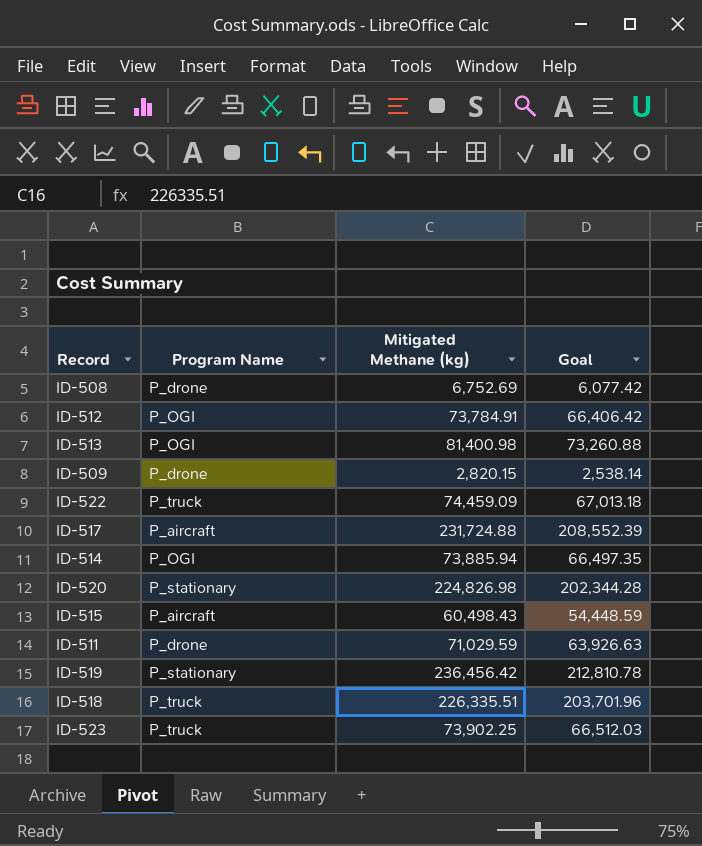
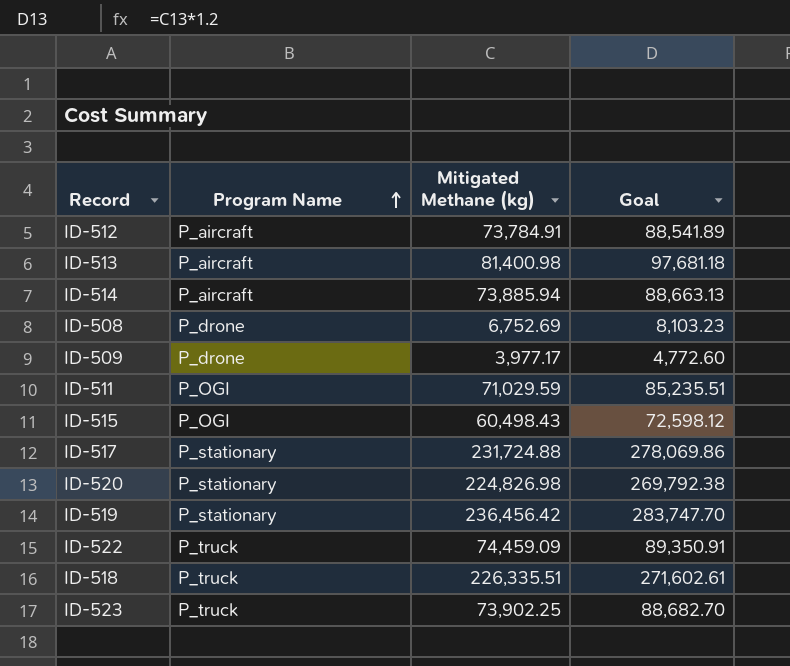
row order: none -> Program Name ascending
column Goal | formula: [Mitigated Methane (kg)] * 0.9 -> [Mitigated Methane (kg)] * 1.2
ID-512 | Program Name: P_OGI -> P_aircraft
ID-513 | Program Name: P_OGI -> P_aircraft
ID-514 | Program Name: P_OGI -> P_aircraft
ID-509 | Mitigated Methane (kg): 2,820.15 -> 3,977.17
ID-511 | Program Name: P_drone -> P_OGI
ID-515 | Program Name: P_aircraft -> P_OGI
ID-517 | Program Name: P_aircraft -> P_stationary

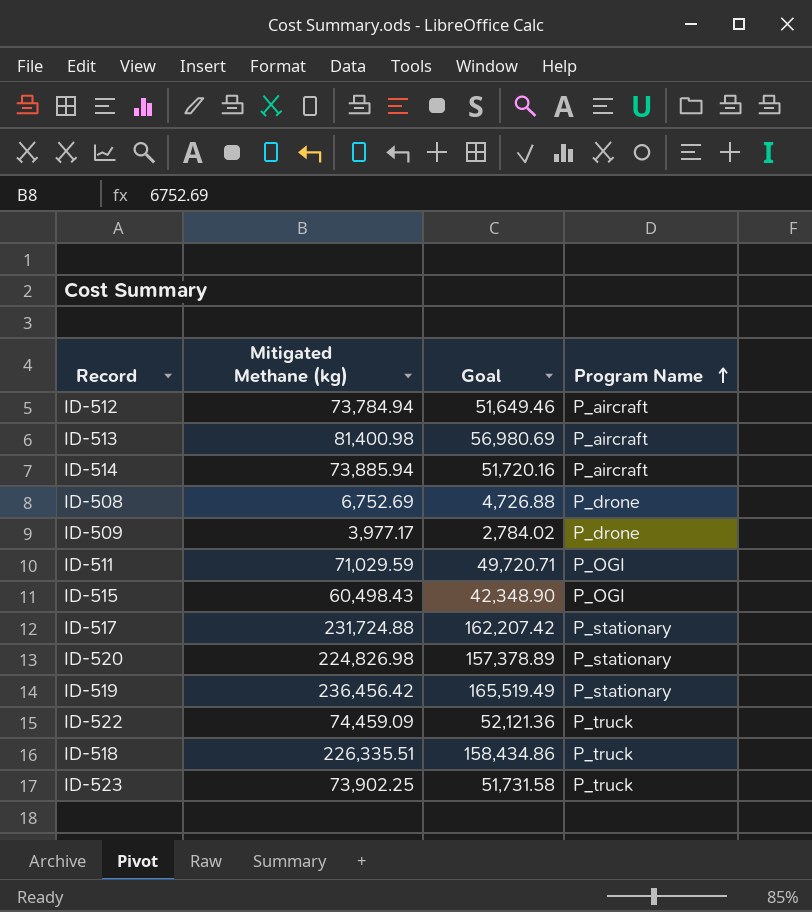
column Goal | formula: [Mitigated Methane (kg)] * 1.2 -> [Mitigated Methane (kg)] * 0.7
column Program Name | position: 2 -> 4
ID-512 | Mitigated Methane (kg): 73,784.91 -> 73,784.94

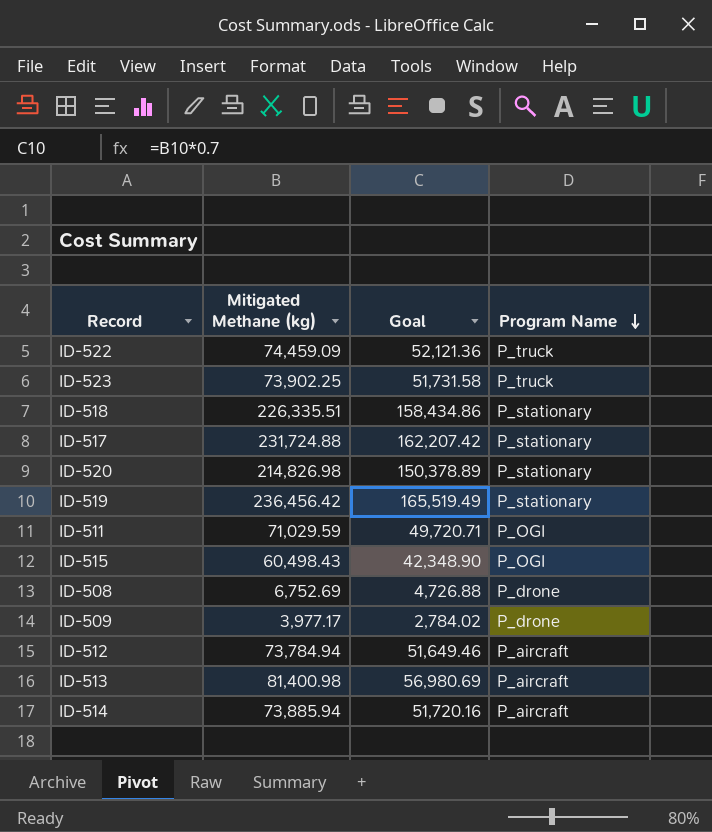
row order: Program Name ascending -> Program Name descending
ID-518 | Program Name: P_truck -> P_stationary
ID-520 | Mitigated Methane (kg): 224,826.98 -> 214,826.98
ID-520 | Goal: 157,378.89 -> 150,378.89

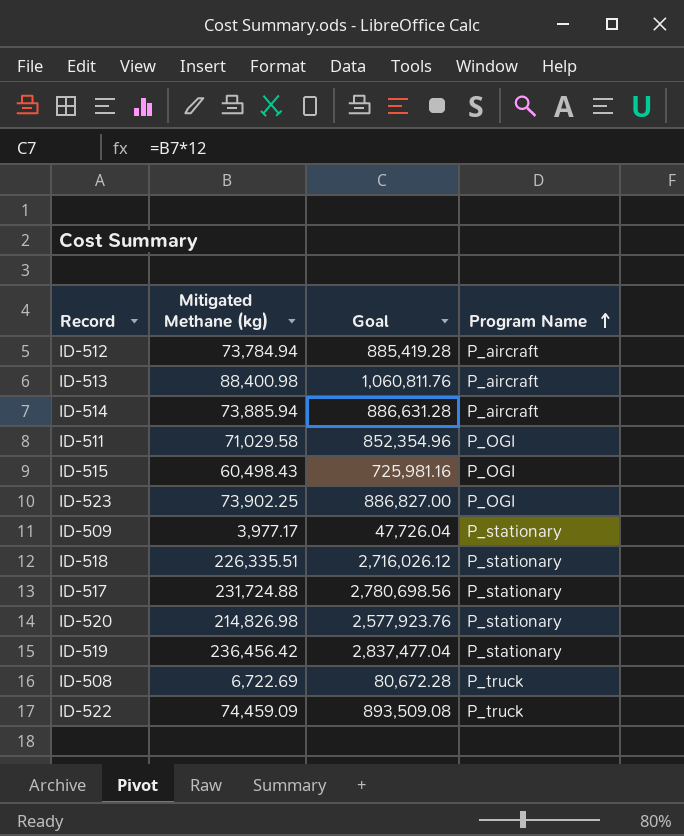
row order: Program Name descending -> Program Name ascending
column Goal | formula: [Mitigated Methane (kg)] * 0.7 -> [Mitigated Methane (kg)] * 12
ID-513 | Mitigated Methane (kg): 81,400.98 -> 88,400.98
ID-511 | Mitigated Methane (kg): 71,029.59 -> 71,029.58
ID-523 | Program Name: P_truck -> P_OGI
ID-509 | Program Name: P_drone -> P_stationary
ID-508 | Mitigated Methane (kg): 6,752.69 -> 6,722.69
ID-508 | Program Name: P_drone -> P_truck

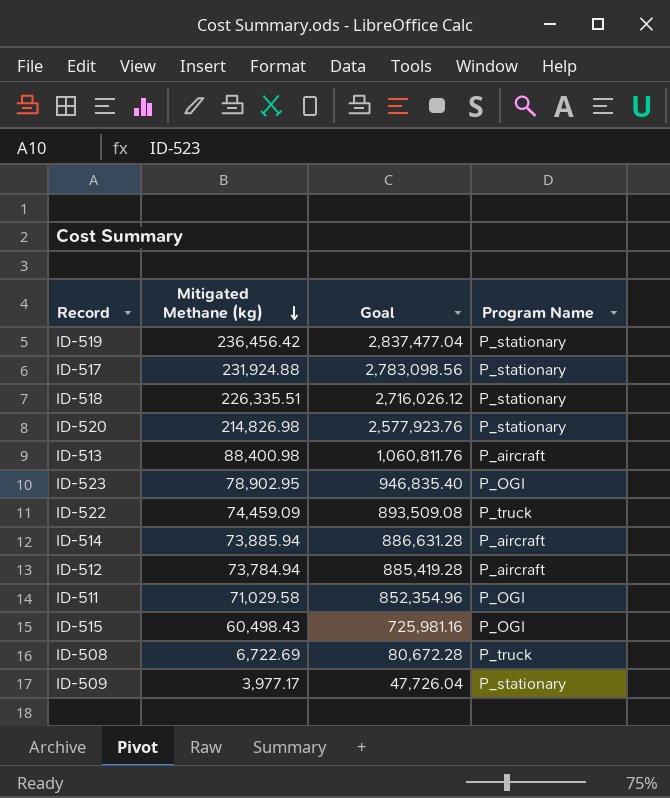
row order: Program Name ascending -> Mitigated Methane (kg) descending
ID-517 | Mitigated Methane (kg): 231,724.88 -> 231,924.88
ID-517 | Goal: 2,780,698.56 -> 2,783,098.56
ID-523 | Mitigated Methane (kg): 73,902.25 -> 78,902.95
ID-523 | Goal: 886,827.00 -> 946,835.40

